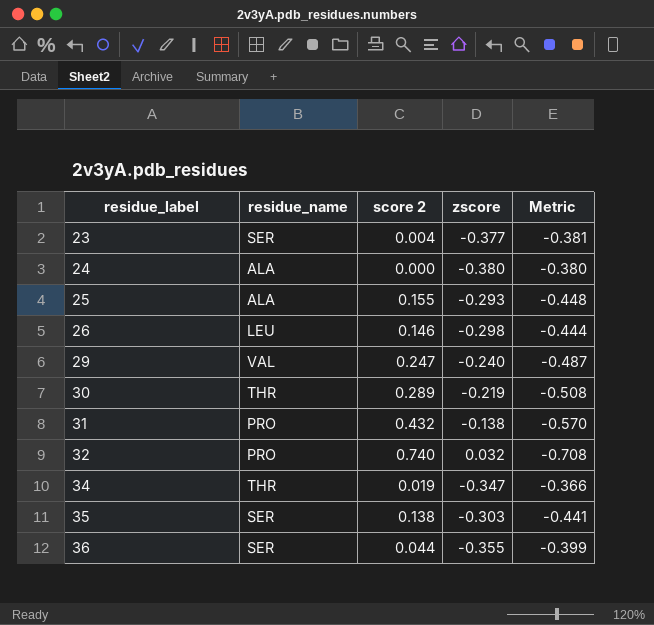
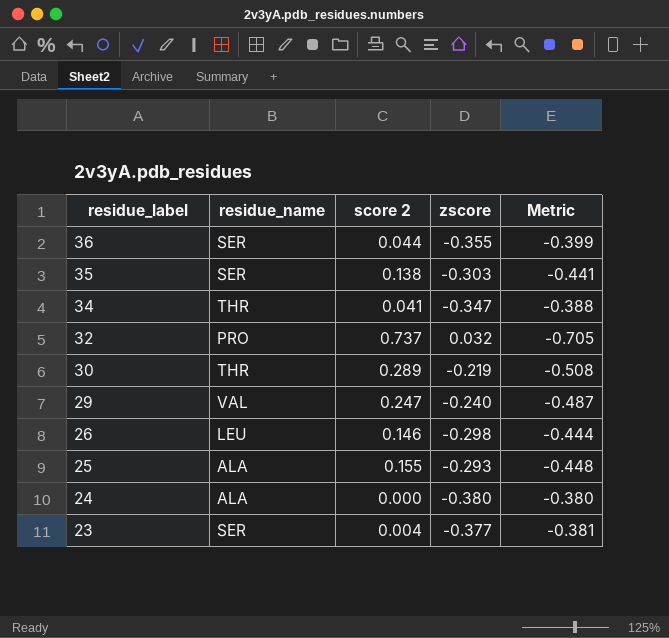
row order: residue_label ascending -> residue_label descending
row 31: PRO | 0.432 | -0.138 | -0.570 -> none
34 | score 2: 0.019 -> 0.041
34 | Metric: -0.366 -> -0.388
32 | score 2: 0.740 -> 0.737
32 | Metric: -0.708 -> -0.705

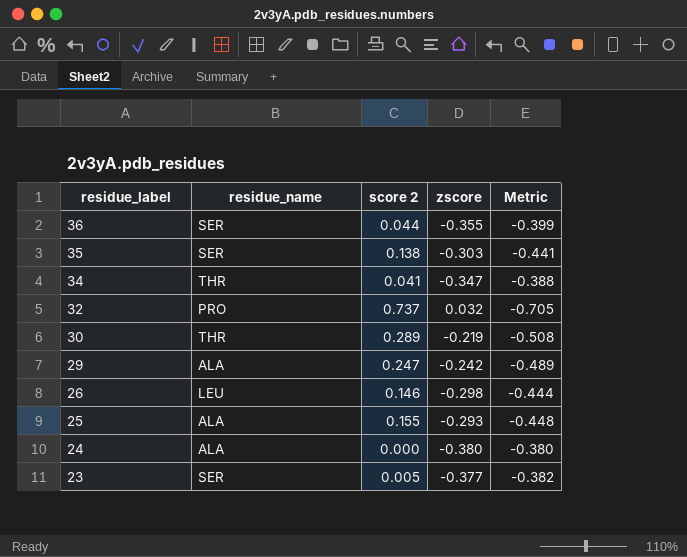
29 | residue_name: VAL -> ALA
29 | zscore: -0.240 -> -0.242
29 | Metric: -0.487 -> -0.489
23 | score 2: 0.004 -> 0.005
23 | Metric: -0.381 -> -0.382

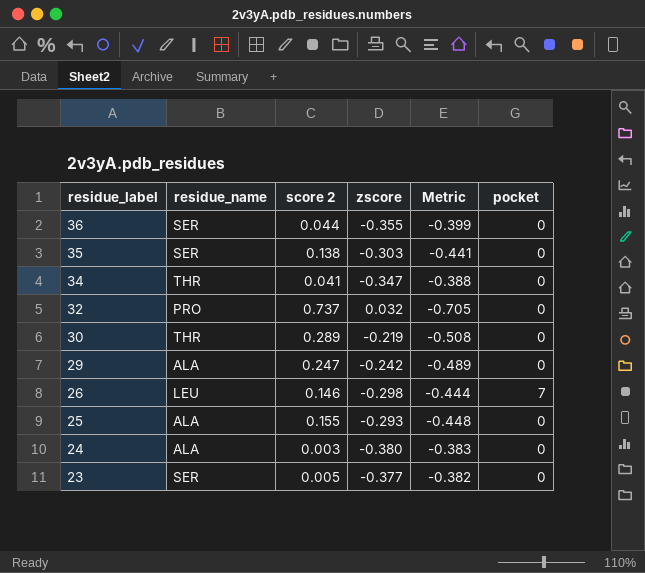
column pocket | position: none -> 6
24 | score 2: 0.000 -> 0.003
24 | Metric: -0.380 -> -0.383

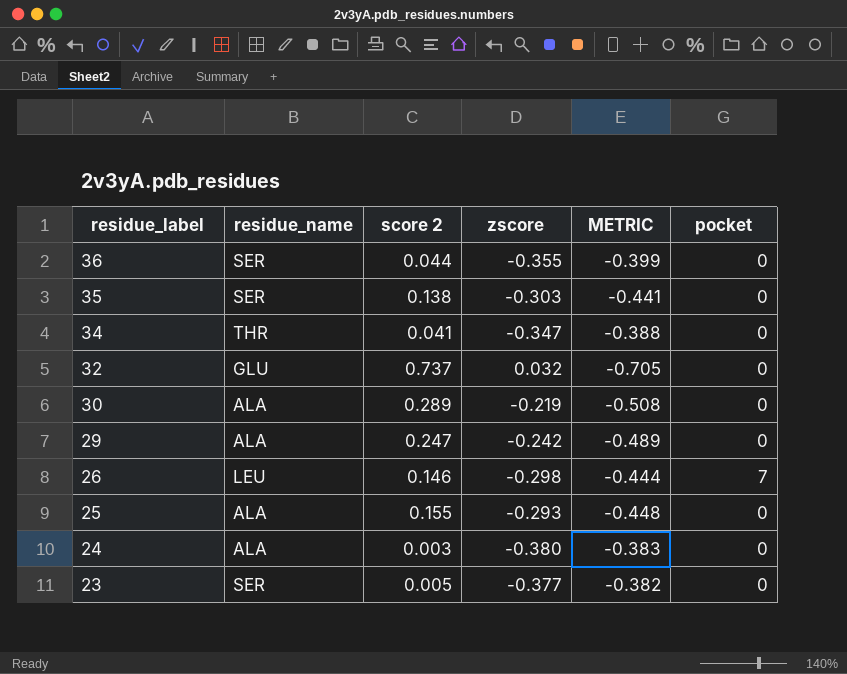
column name: Metric -> METRIC
32 | residue_name: PRO -> GLU
30 | residue_name: THR -> ALA

